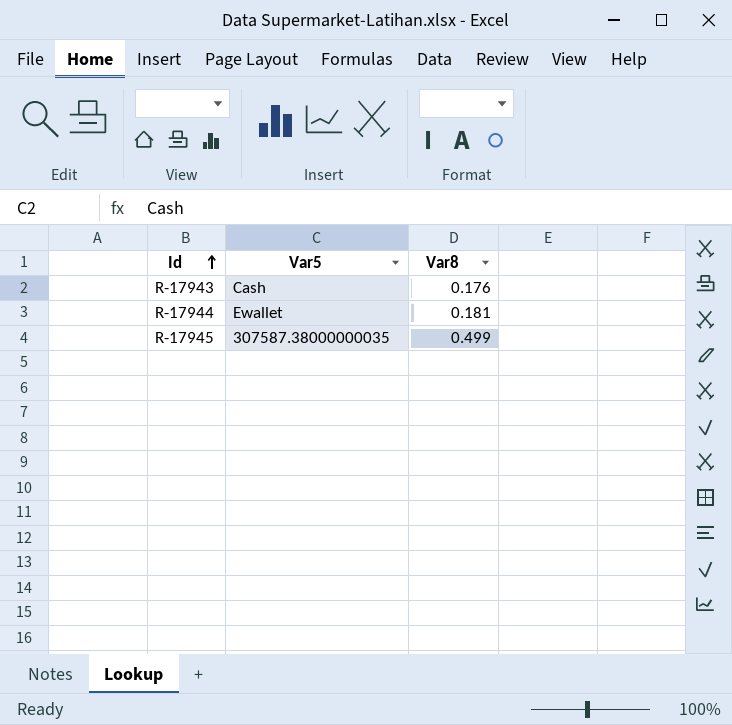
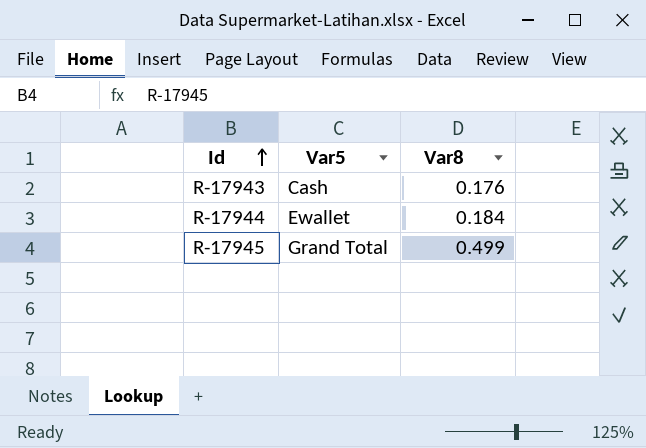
R-17944 | Var8: 0.181 -> 0.184
R-17945 | Var5: 307587.38000000035 -> Grand Total

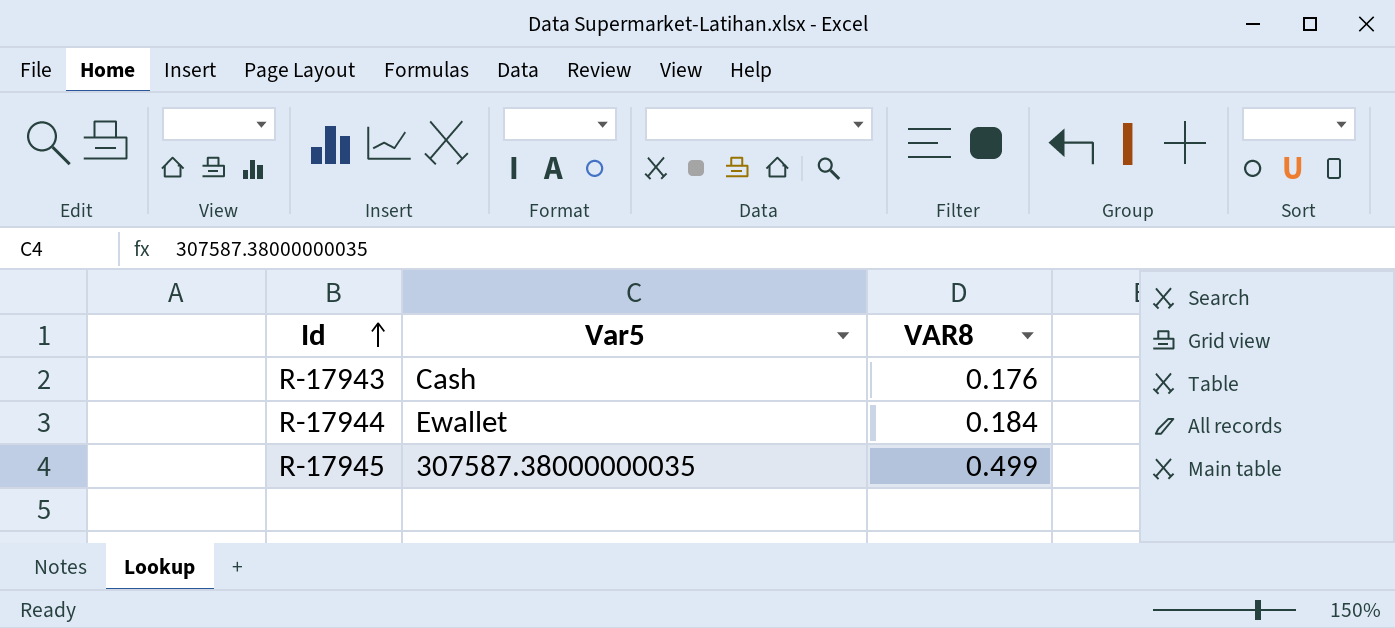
column name: Var8 -> VAR8
R-17945 | Var5: Grand Total -> 307587.38000000035

